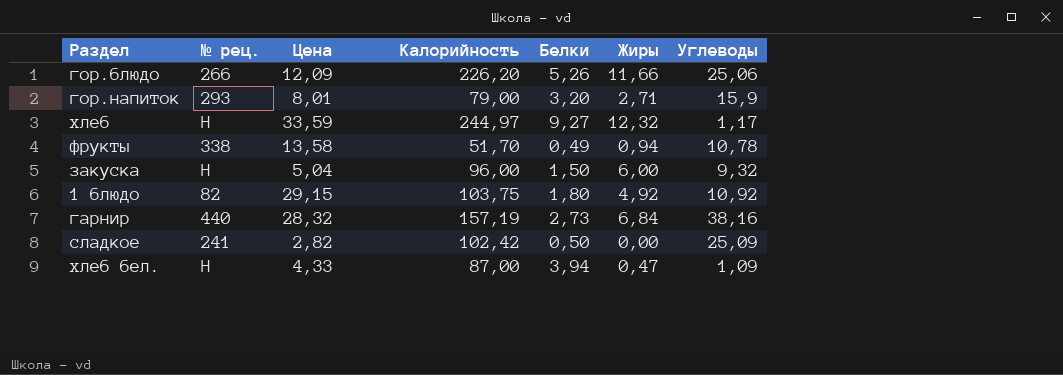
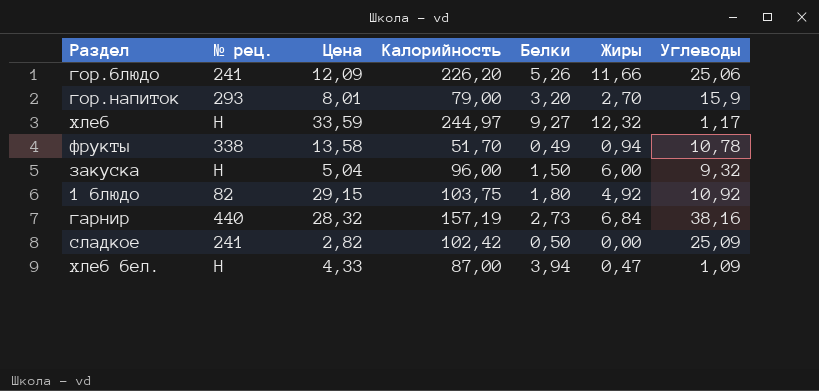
гор.блюдо | № рец.: 266 -> 241
гор.напиток | Жиры: 2,71 -> 2,70

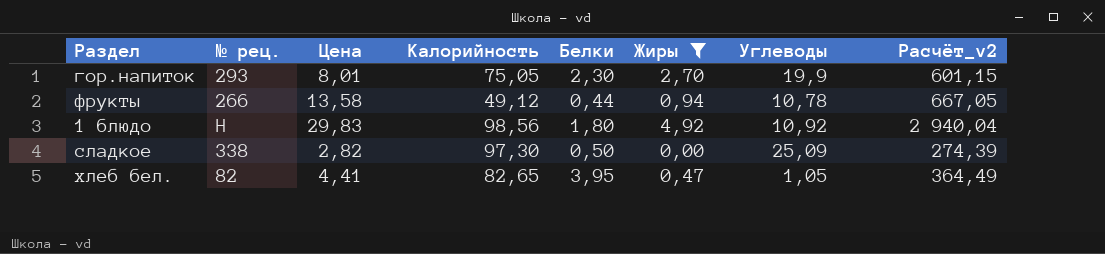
filter: none -> Жиры <= 4,92
column Расчёт_v2 | formula: none -> [Цена] * [Калорийность]
гор.напиток | Калорийность: 79,00 -> 75,05
гор.напиток | Белки: 3,20 -> 2,30
гор.напиток | Углеводы: 15,9 -> 19,9
фрукты | № рец.: 338 -> 266
фрукты | Калорийность: 51,70 -> 49,12
фрукты | Белки: 0,49 -> 0,44
1 блюдо | № рец.: 82 -> Н
1 блюдо | Цена: 29,15 -> 29,83
1 блюдо | Калорийность: 103,75 -> 98,56
сладкое | № рец.: 241 -> 338
сладкое | Калорийность: 102,42 -> 97,30
хлеб бел. | № рец.: Н -> 82
хлеб бел. | Цена: 4,33 -> 4,41
хлеб бел. | Калорийность: 87,00 -> 82,65
хлеб бел. | Белки: 3,94 -> 3,95
хлеб бел. | Углеводы: 1,09 -> 1,05

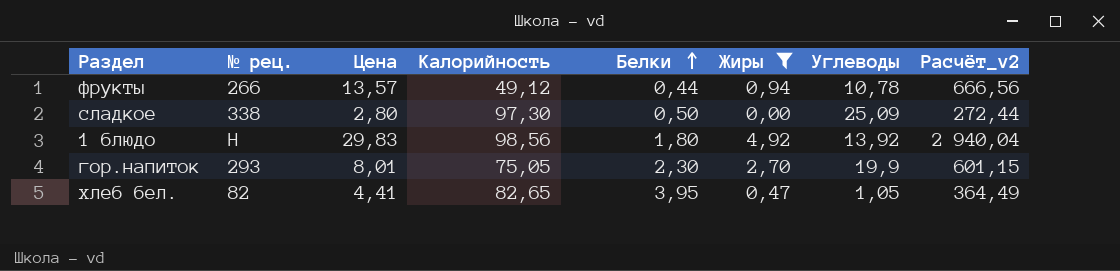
row order: none -> Белки ascending
фрукты | Цена: 13,58 -> 13,57
фрукты | Расчёт_v2: 667,05 -> 666,56
сладкое | Цена: 2,82 -> 2,80
сладкое | Расчёт_v2: 274,39 -> 272,44
1 блюдо | Углеводы: 10,92 -> 13,92

